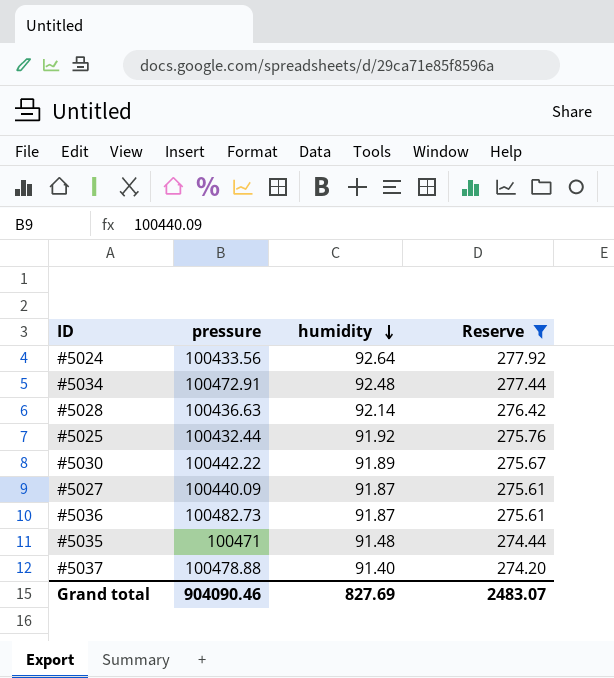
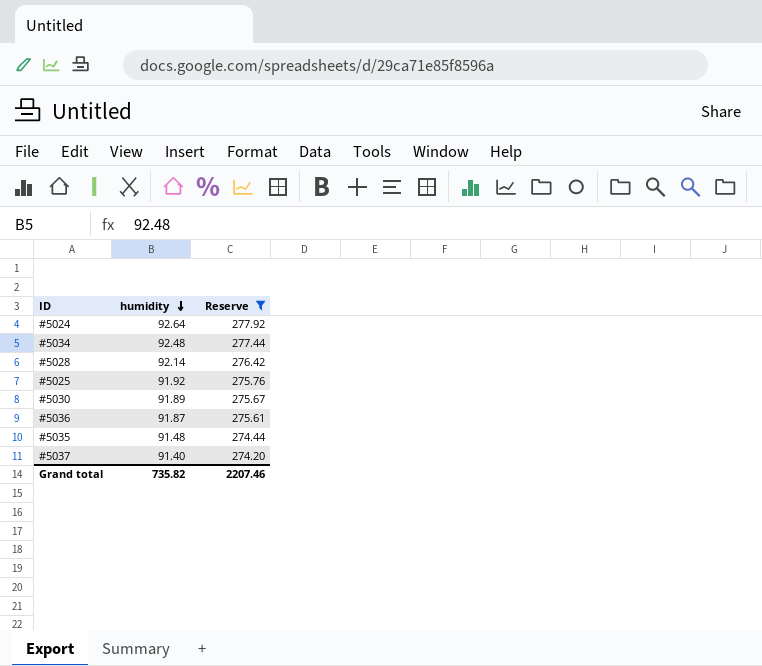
column pressure | position: 2 -> none
row #5027: 100440.09 | 91.87 | 275.61 -> none
Grand total | humidity: 827.69 -> 735.82
Grand total | Reserve: 2483.07 -> 2207.46

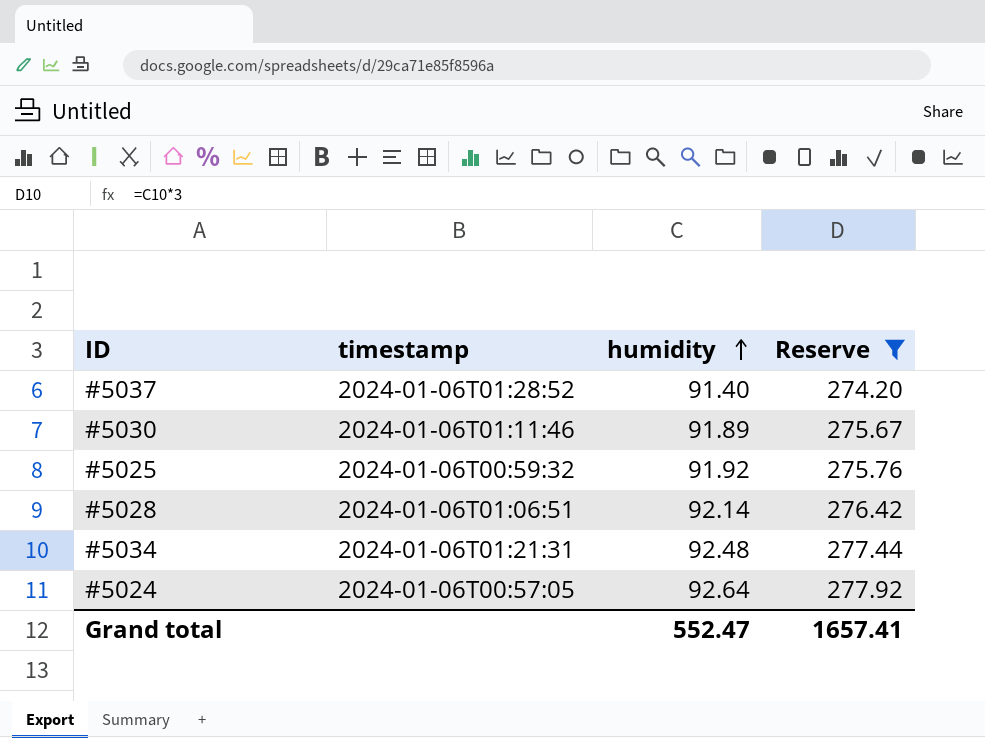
row order: humidity descending -> humidity ascending
column timestamp | position: none -> 2
row #5036: 91.87 | 275.61 -> none
row #5035: 91.48 | 274.44 -> none
Grand total | humidity: 735.82 -> 552.47
Grand total | Reserve: 2207.46 -> 1657.41

